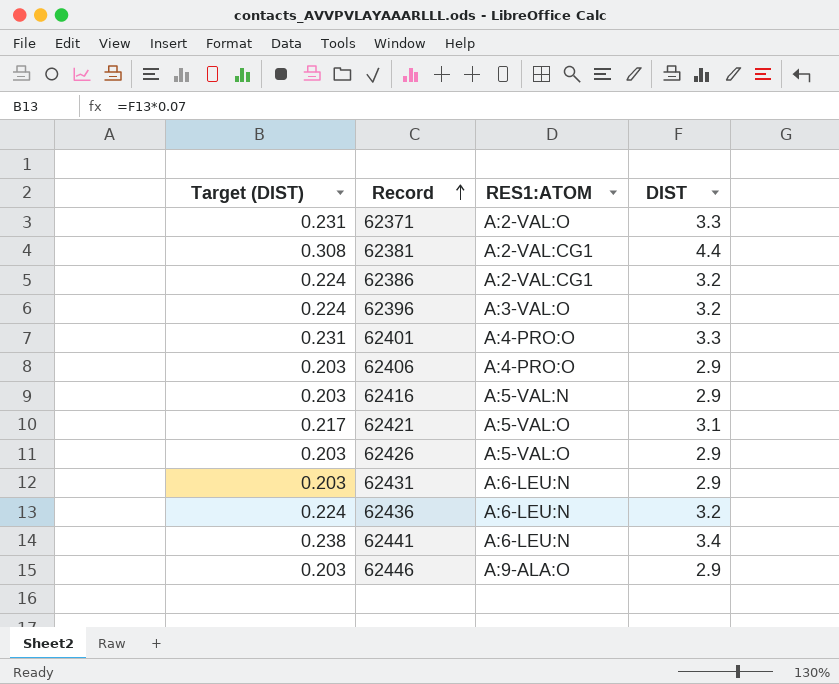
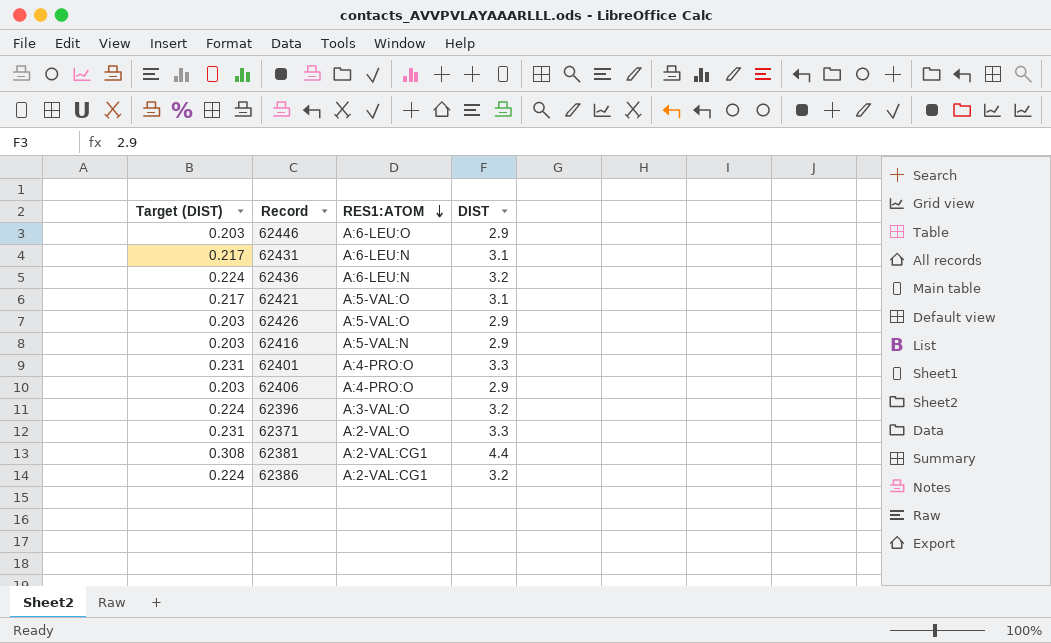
row order: Record ascending -> RES1:ATOM descending
row 62441: 0.238 | A:6-LEU:N | 3.4 -> none
62446 | RES1:ATOM: A:9-ALA:O -> A:6-LEU:O
62431 | Target (DIST): 0.203 -> 0.217
62431 | DIST: 2.9 -> 3.1

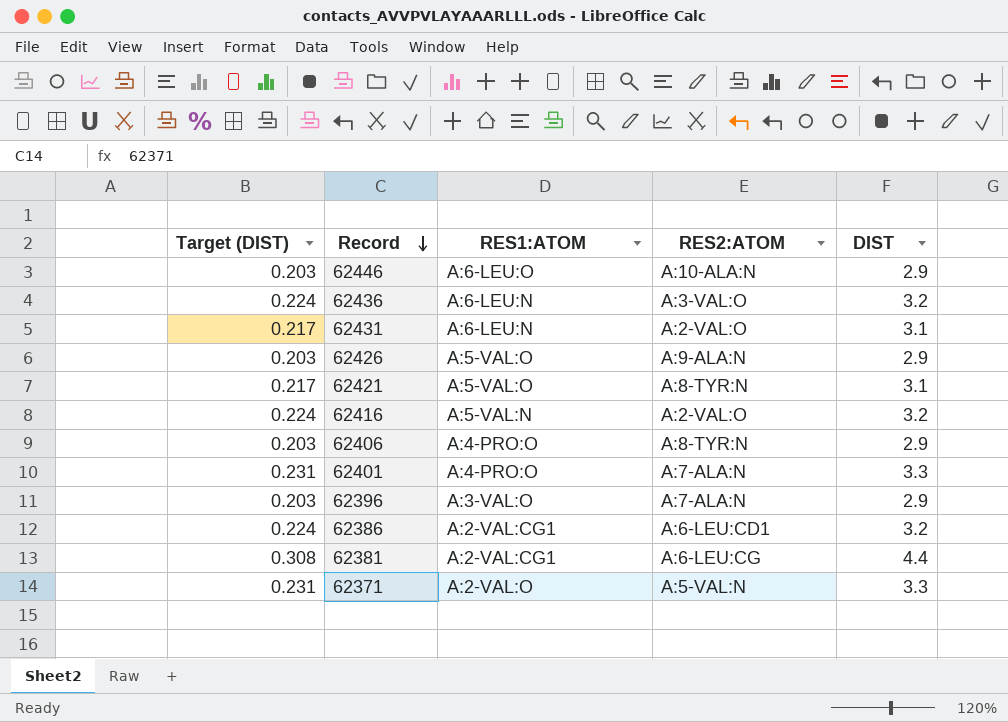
row order: RES1:ATOM descending -> Record descending
column RES2:ATOM | position: none -> 4
62416 | Target (DIST): 0.203 -> 0.224
62416 | DIST: 2.9 -> 3.2
62396 | Target (DIST): 0.224 -> 0.203
62396 | DIST: 3.2 -> 2.9

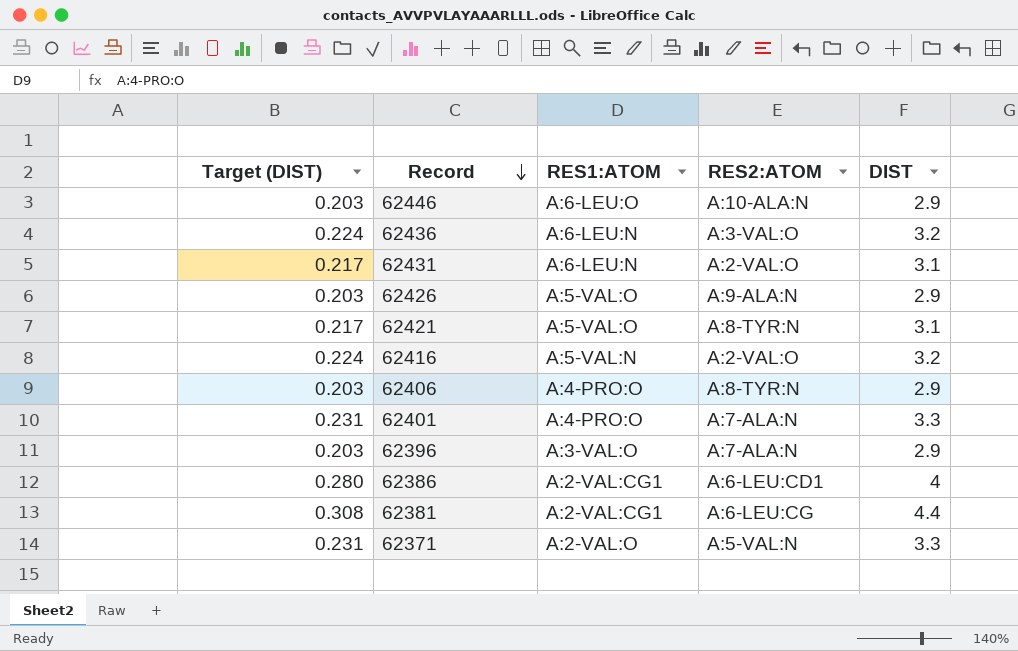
62386 | Target (DIST): 0.224 -> 0.280
62386 | DIST: 3.2 -> 4

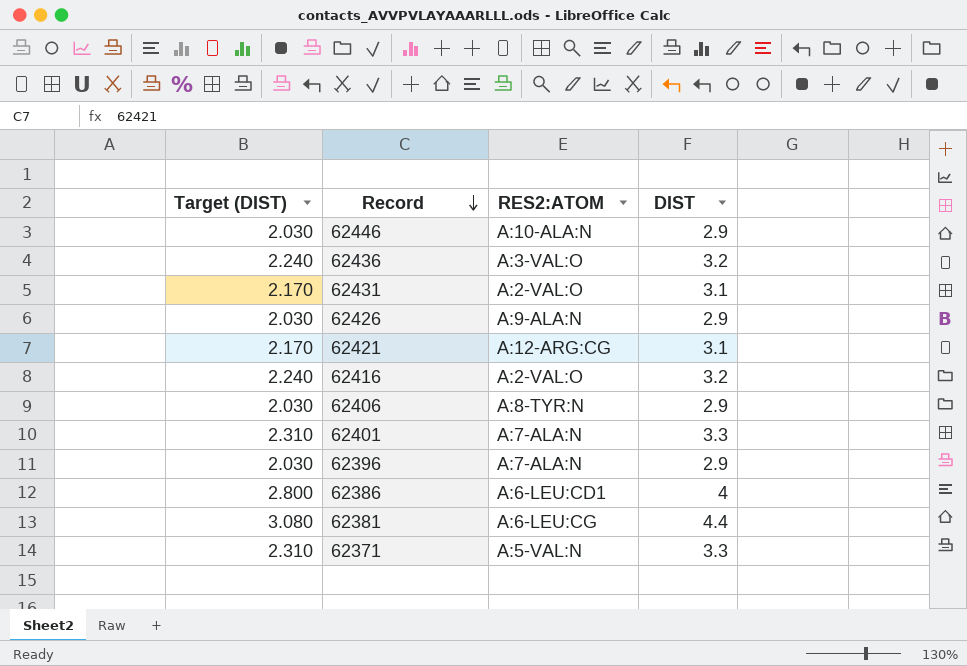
column RES1:ATOM | position: 3 -> none
column Target (DIST) | formula: [DIST] * 0.07 -> [DIST] * 0.7
62421 | RES2:ATOM: A:8-TYR:N -> A:12-ARG:CG

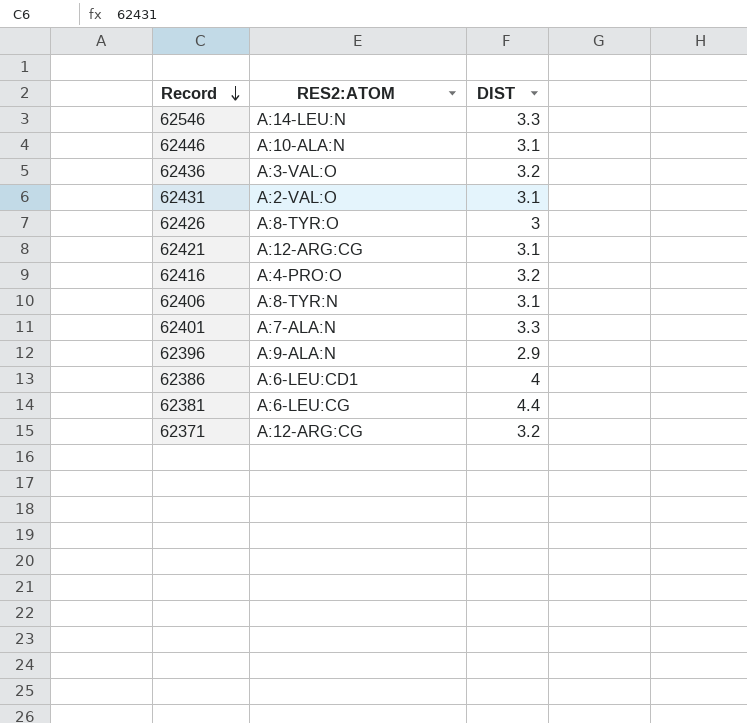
column Target (DIST) | formula: [DIST] * 0.7 -> none
row 62546: none -> A:14-LEU:N | 3.3
62446 | DIST: 2.9 -> 3.1
62426 | RES2:ATOM: A:9-ALA:N -> A:8-TYR:O
62426 | DIST: 2.9 -> 3
62416 | RES2:ATOM: A:2-VAL:O -> A:4-PRO:O
62406 | DIST: 2.9 -> 3.1
62396 | RES2:ATOM: A:7-ALA:N -> A:9-ALA:N
62371 | RES2:ATOM: A:5-VAL:N -> A:12-ARG:CG
62371 | DIST: 3.3 -> 3.2

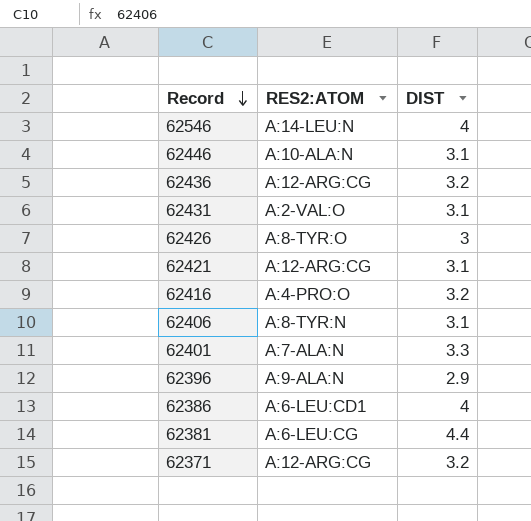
62546 | DIST: 3.3 -> 4
62436 | RES2:ATOM: A:3-VAL:O -> A:12-ARG:CG

